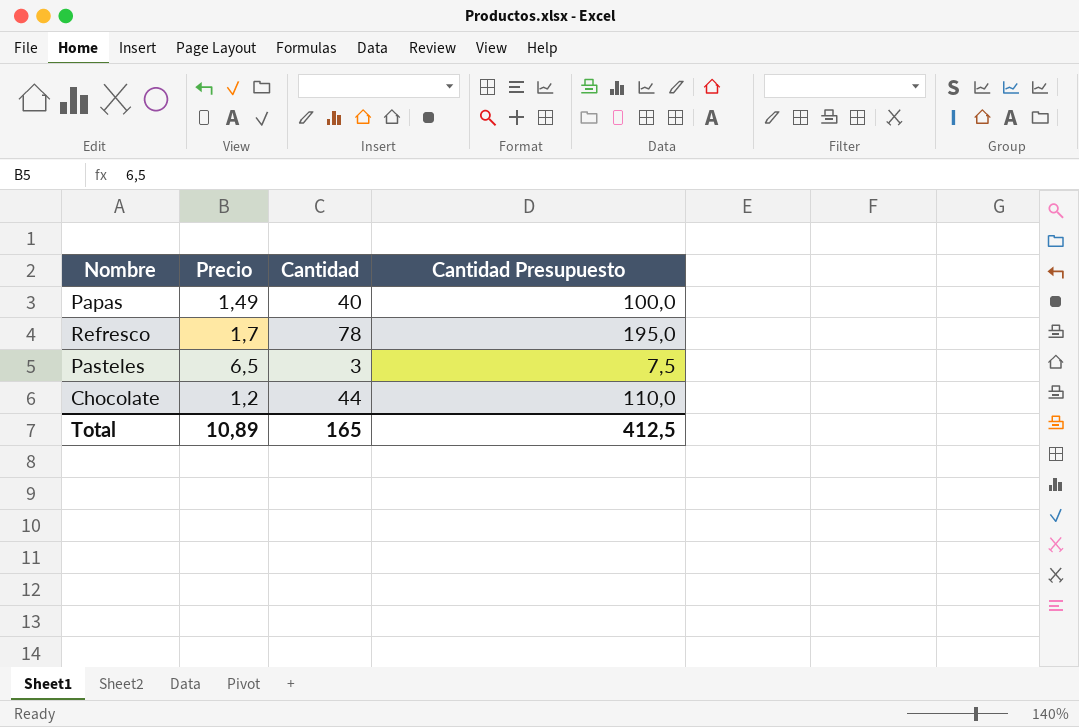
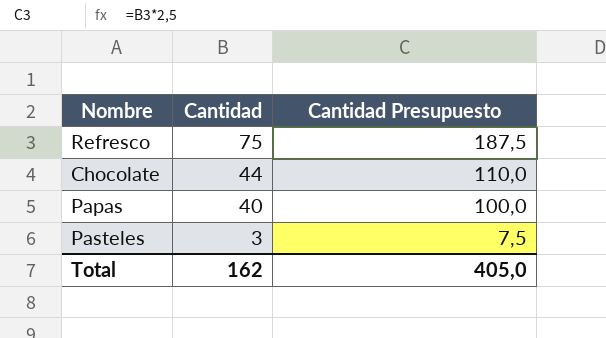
row order: none -> Cantidad descending
column Precio | position: 2 -> none
Refresco | Cantidad: 78 -> 75
Refresco | Cantidad Presupuesto: 195,0 -> 187,5
Total | Cantidad: 165 -> 162
Total | Cantidad Presupuesto: 412,5 -> 405,0

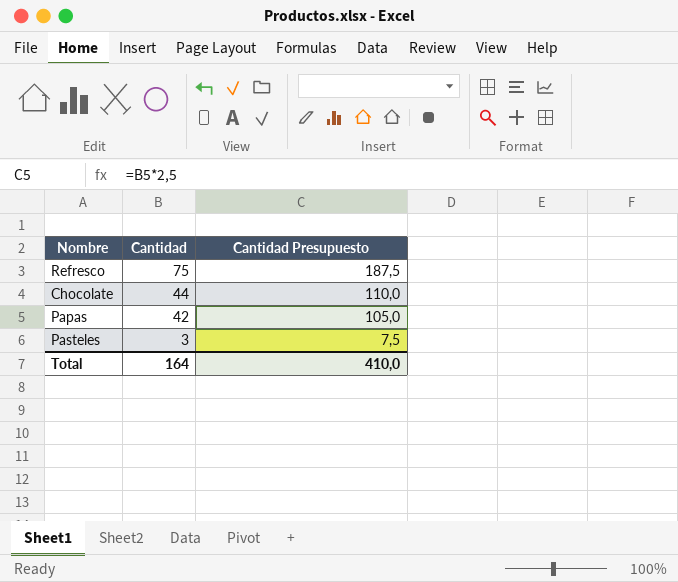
Papas | Cantidad: 40 -> 42
Papas | Cantidad Presupuesto: 100,0 -> 105,0
Total | Cantidad: 162 -> 164
Total | Cantidad Presupuesto: 405,0 -> 410,0

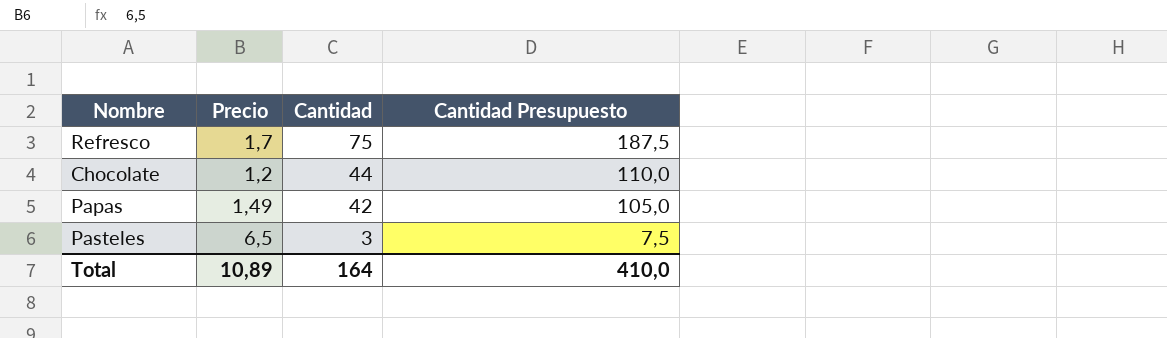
column Precio | position: none -> 2

